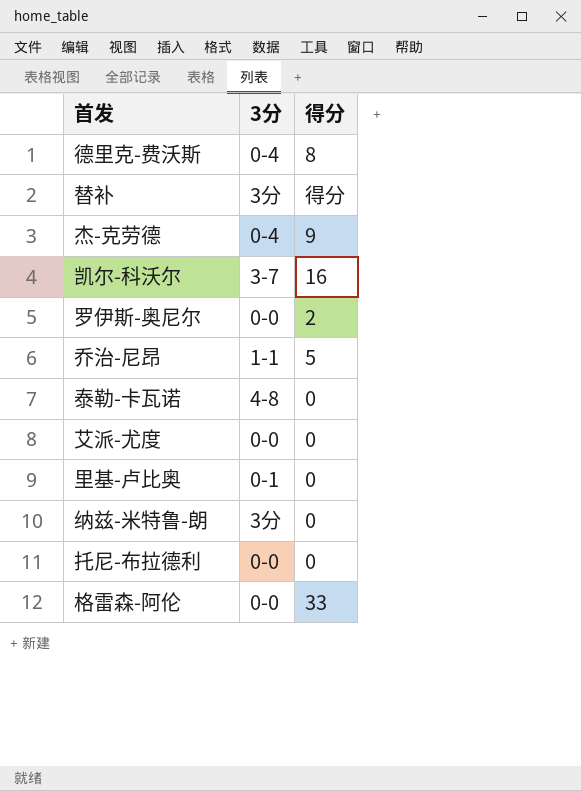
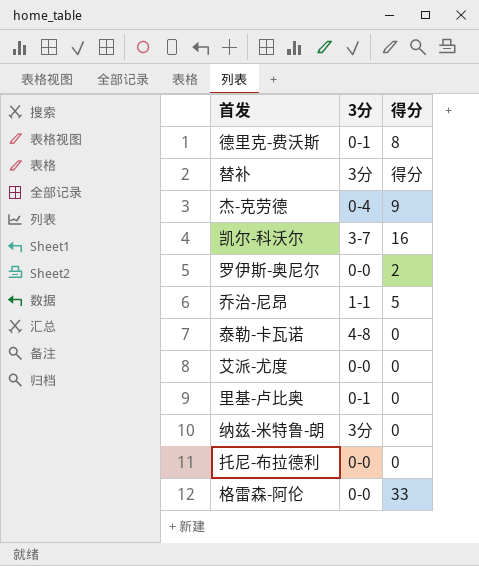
德里克-费沃斯 | 3分: 0-4 -> 0-1

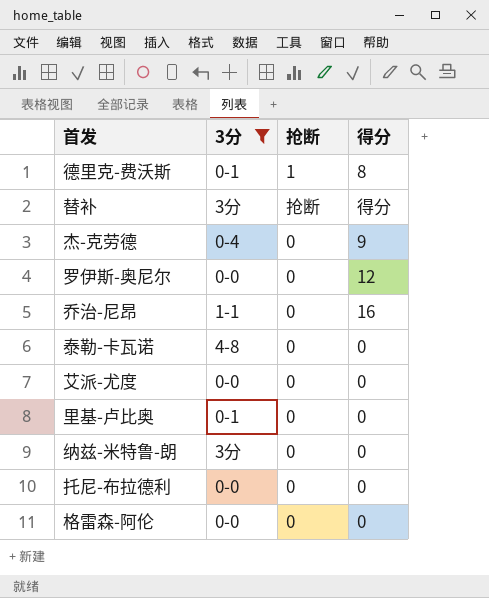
filter: none -> 3分 != 3-7
column 抢断 | position: none -> 3
罗伊斯-奥尼尔 | 得分: 2 -> 12
乔治-尼昂 | 得分: 5 -> 16
格雷森-阿伦 | 得分: 33 -> 0

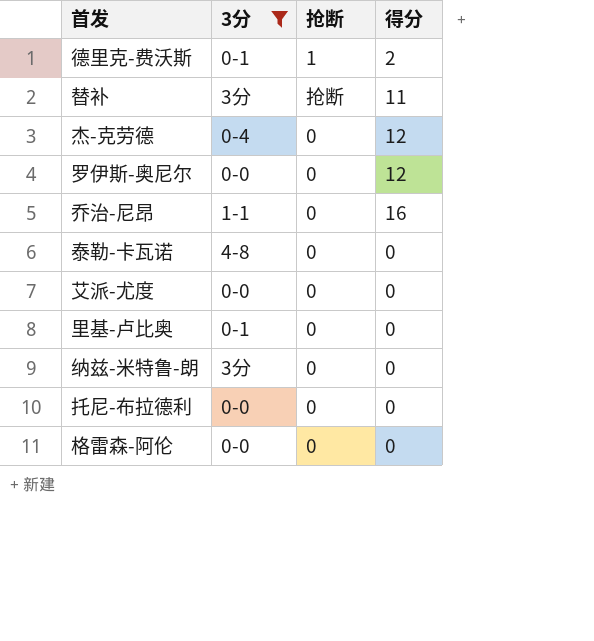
德里克-费沃斯 | 得分: 8 -> 2
替补 | 得分: 得分 -> 11
杰-克劳德 | 得分: 9 -> 12

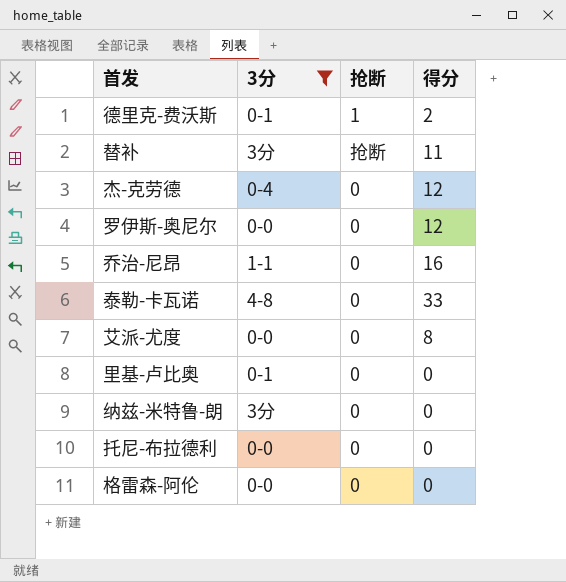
泰勒-卡瓦诺 | 得分: 0 -> 33
艾派-尤度 | 得分: 0 -> 8

